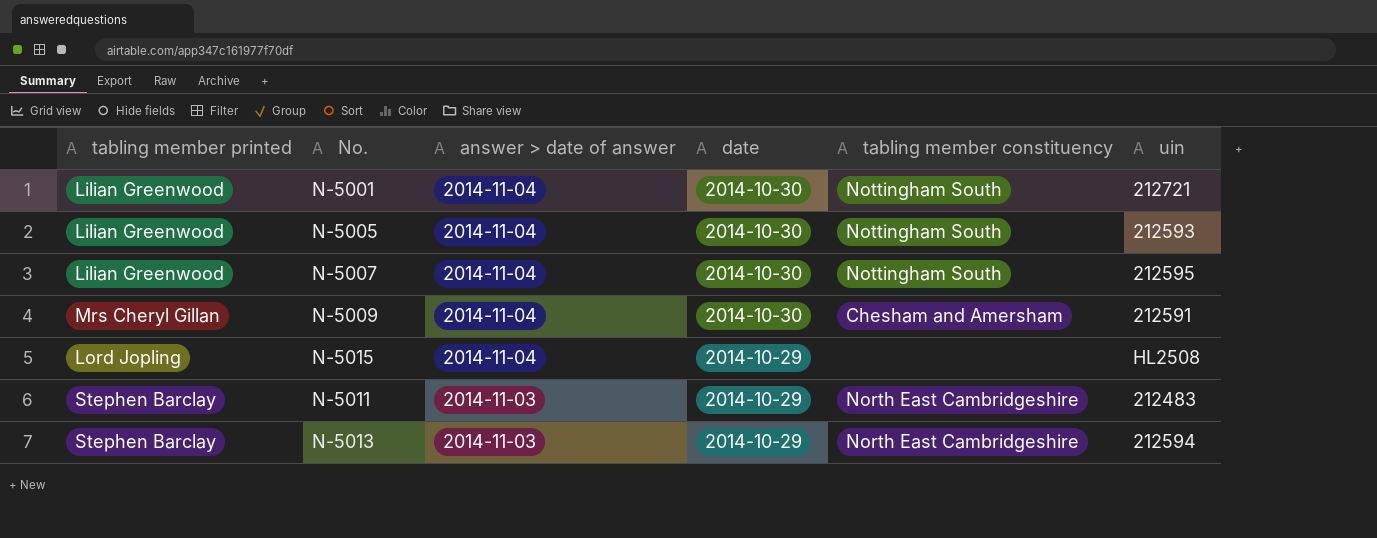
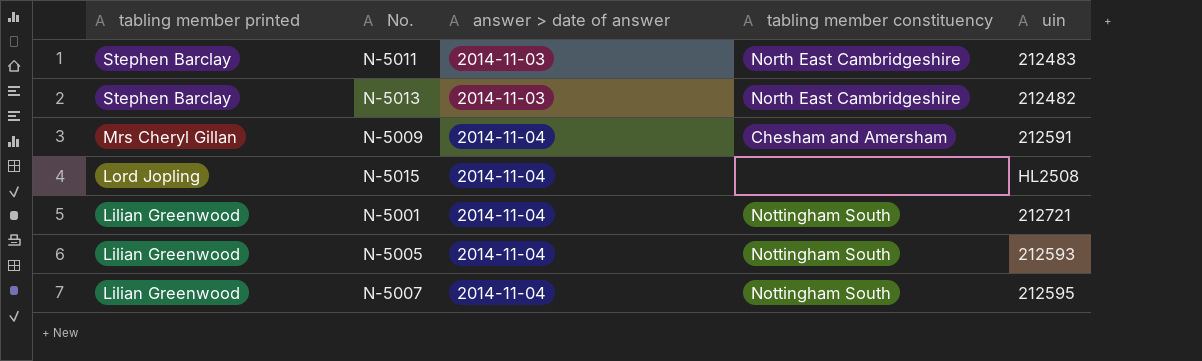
row order: answer > date of answer descending -> tabling member printed descending
column date | position: 4 -> none
N-5013 | uin: 212594 -> 212482

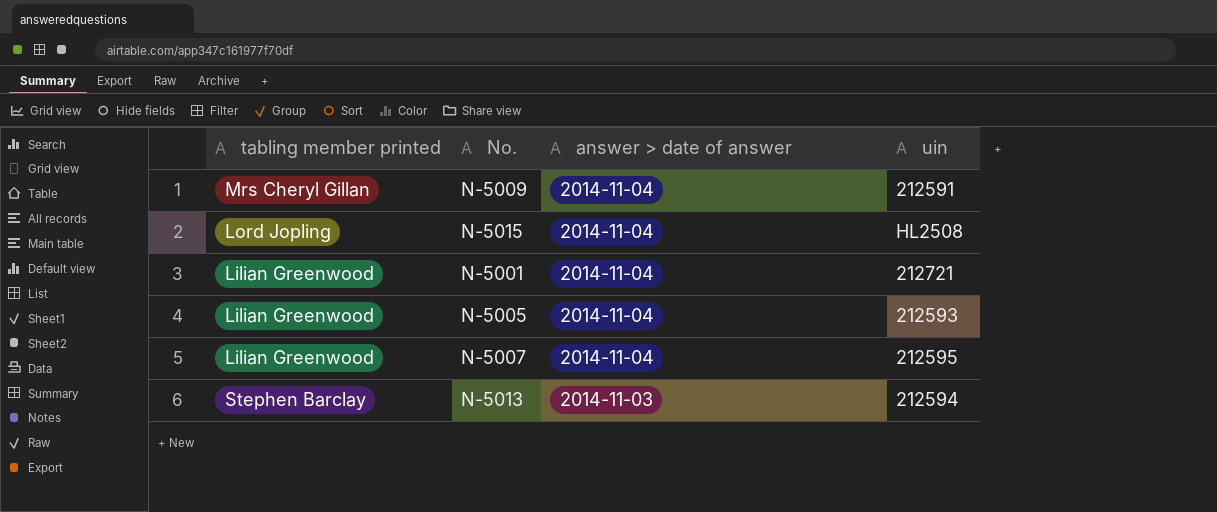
row order: tabling member printed descending -> answer > date of answer descending
column tabling member constituency | position: 4 -> none
row N-5011: Stephen Barclay | 2014-11-03 | North East Cambridgeshire | 212483 -> none
N-5013 | uin: 212482 -> 212594

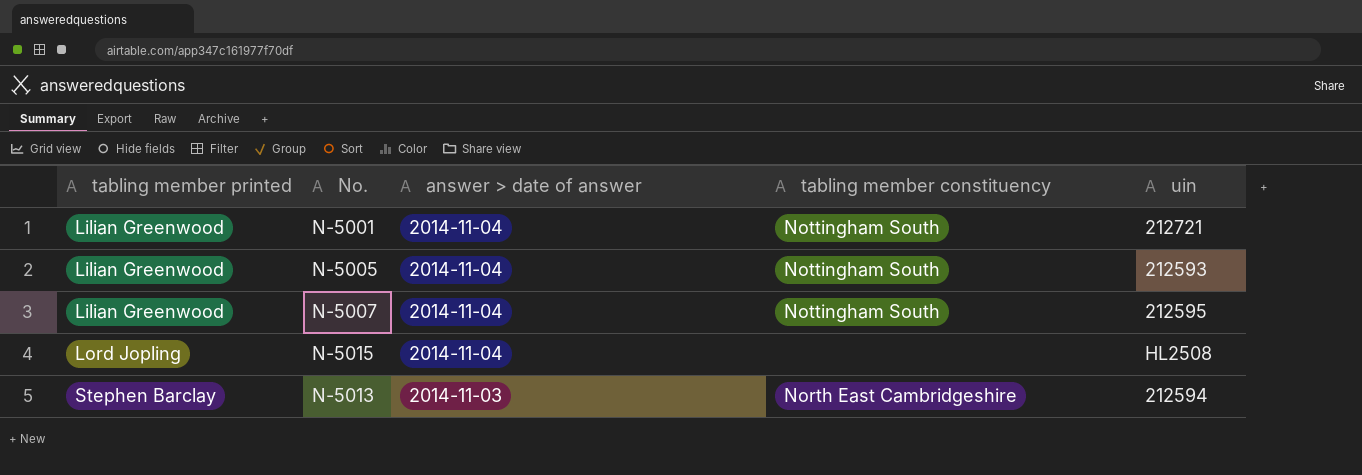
row order: answer > date of answer descending -> tabling member printed ascending
column tabling member constituency | position: none -> 4
row N-5009: Mrs Cheryl Gillan | 2014-11-04 | 212591 -> none

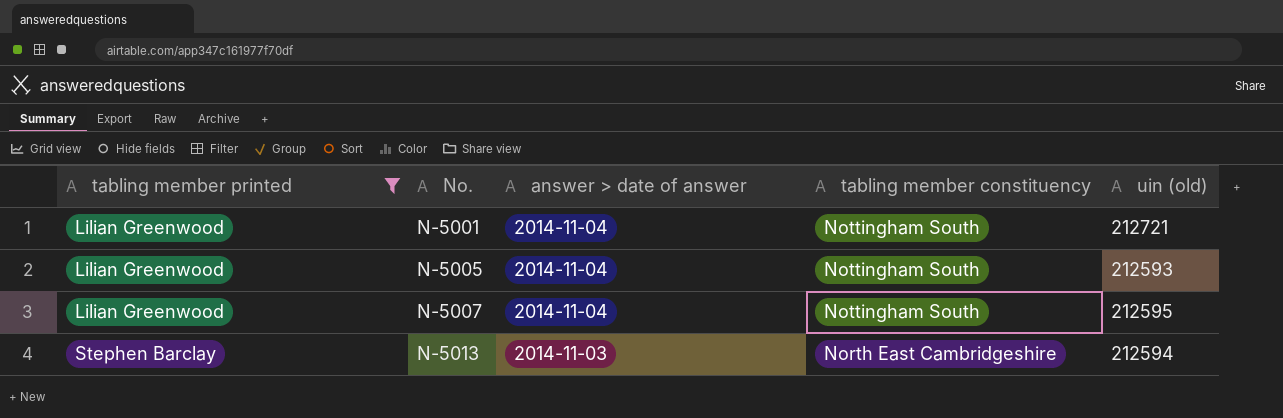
filter: none -> tabling member printed != Lord Jopling
column name: uin -> uin (old)

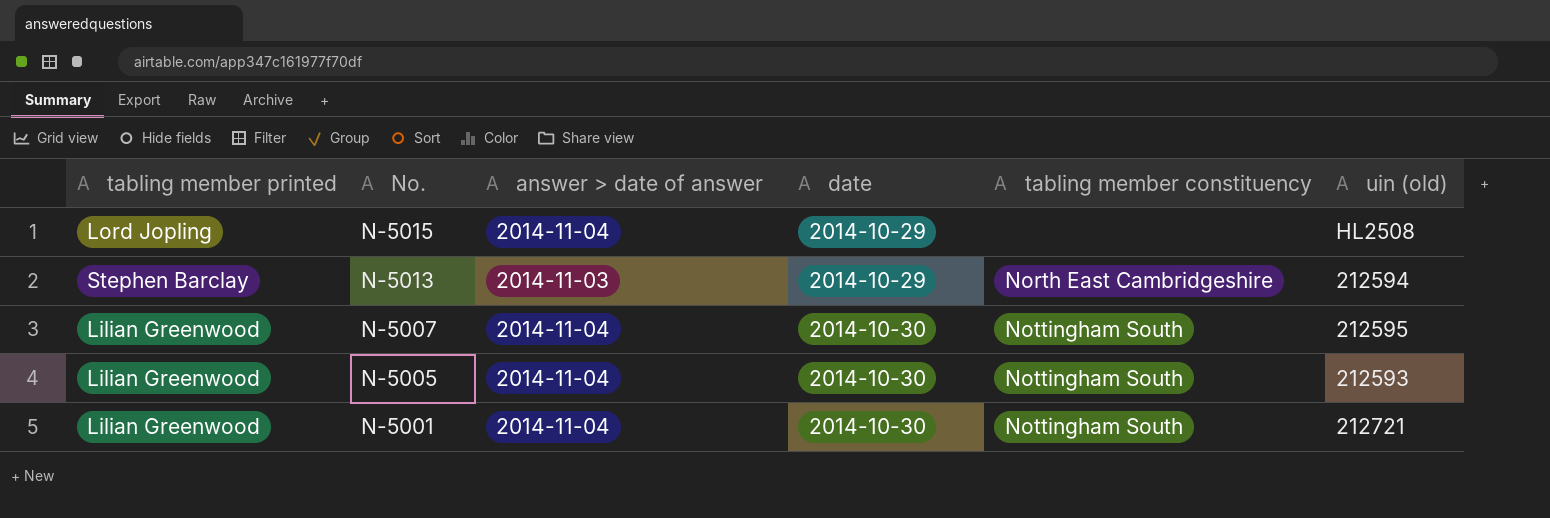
filter: tabling member printed != Lord Jopling -> none
row order: tabling member printed ascending -> No. descending
column date | position: none -> 4

